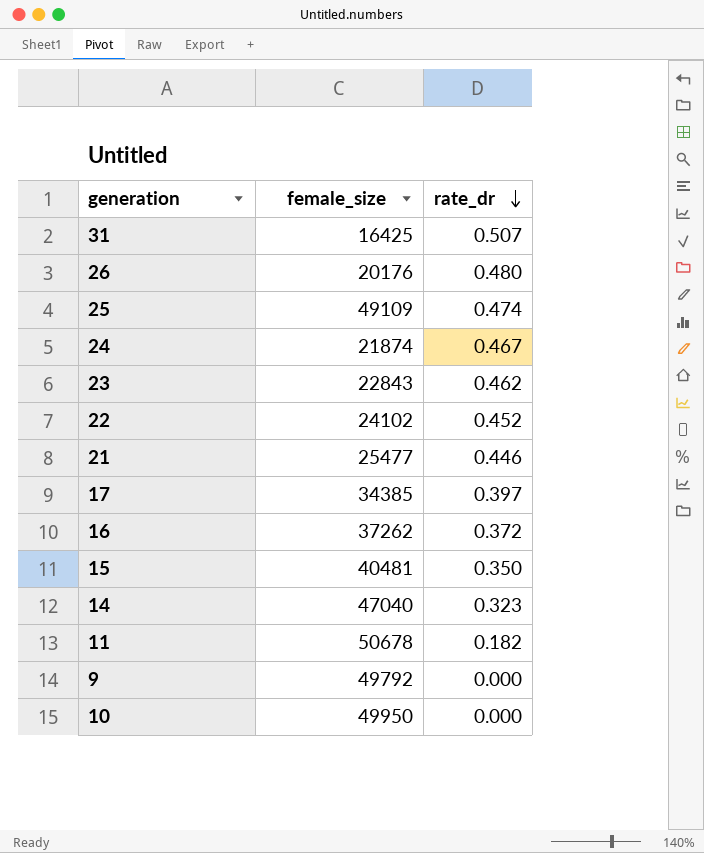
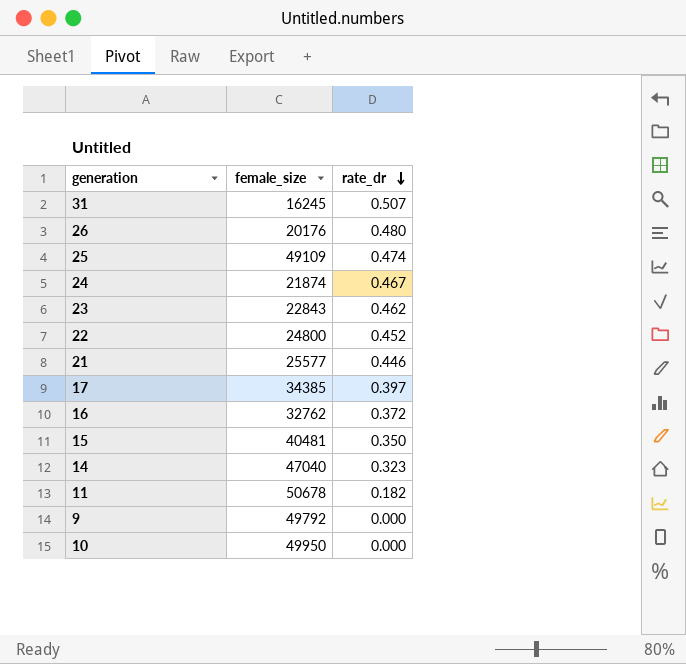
31 | female_size: 16425 -> 16245
22 | female_size: 24102 -> 24800
21 | female_size: 25477 -> 25577
16 | female_size: 37262 -> 32762

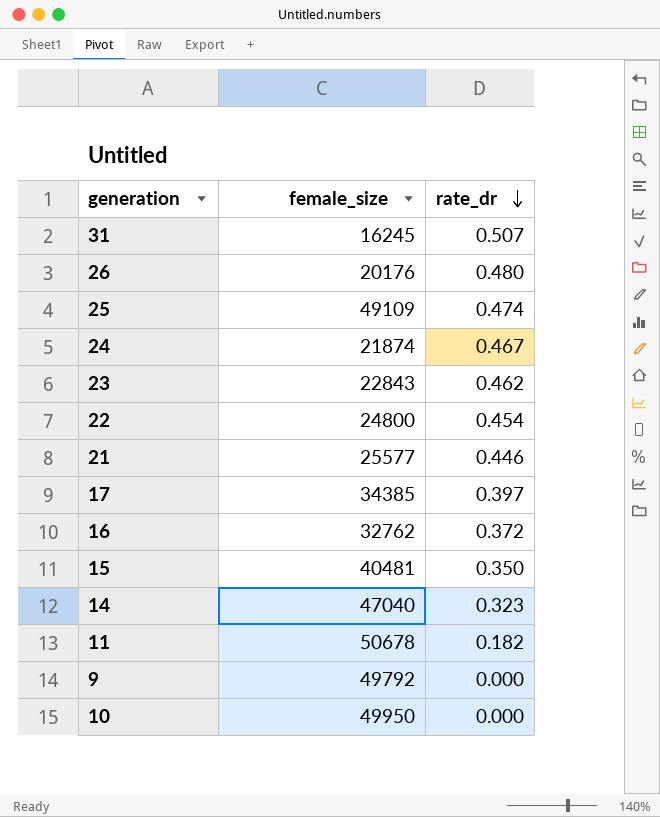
22 | rate_dr: 0.452 -> 0.454

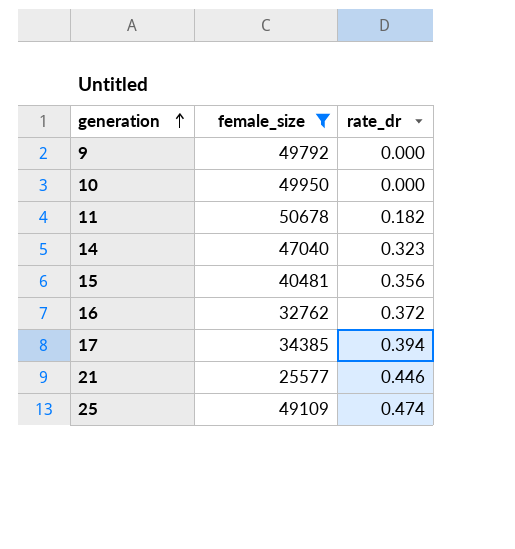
filter: none -> female_size >= 25577
row order: rate_dr descending -> generation ascending
15 | rate_dr: 0.350 -> 0.356
17 | rate_dr: 0.397 -> 0.394

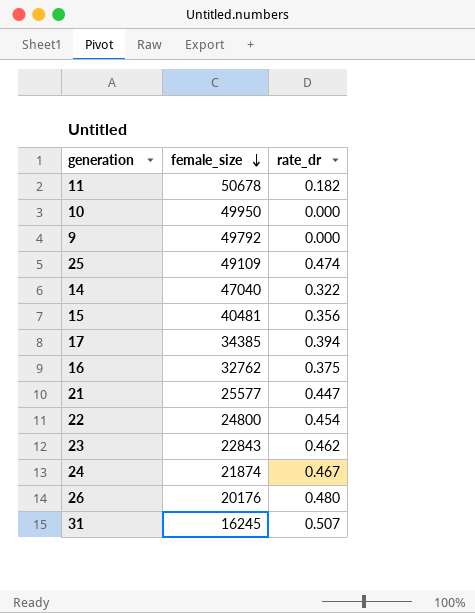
filter: female_size >= 25577 -> none
row order: generation ascending -> female_size descending
14 | rate_dr: 0.323 -> 0.322
16 | rate_dr: 0.372 -> 0.375
21 | rate_dr: 0.446 -> 0.447

